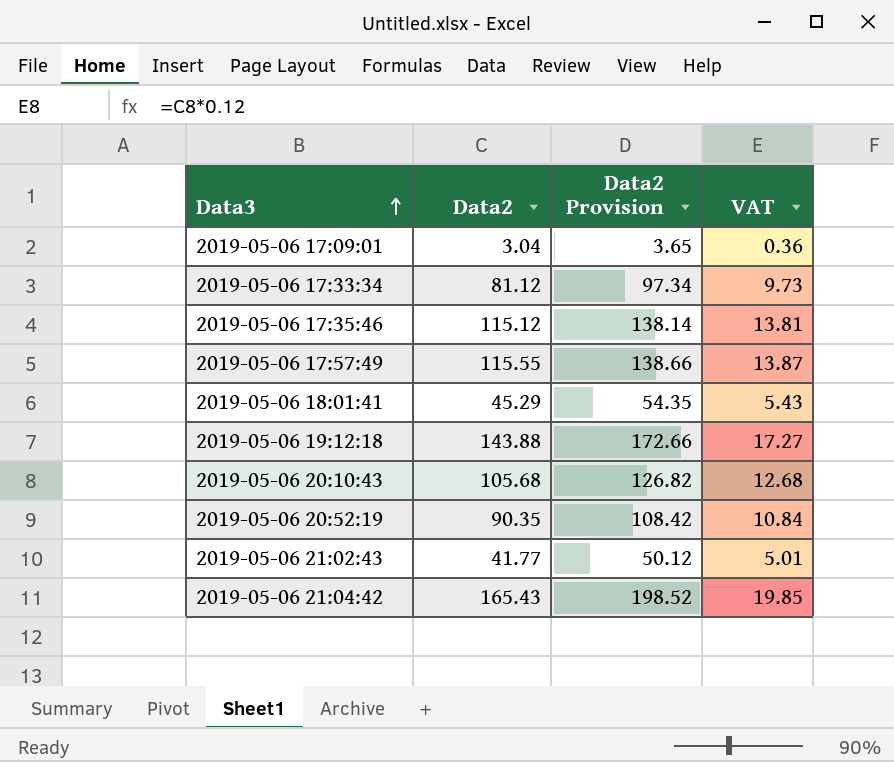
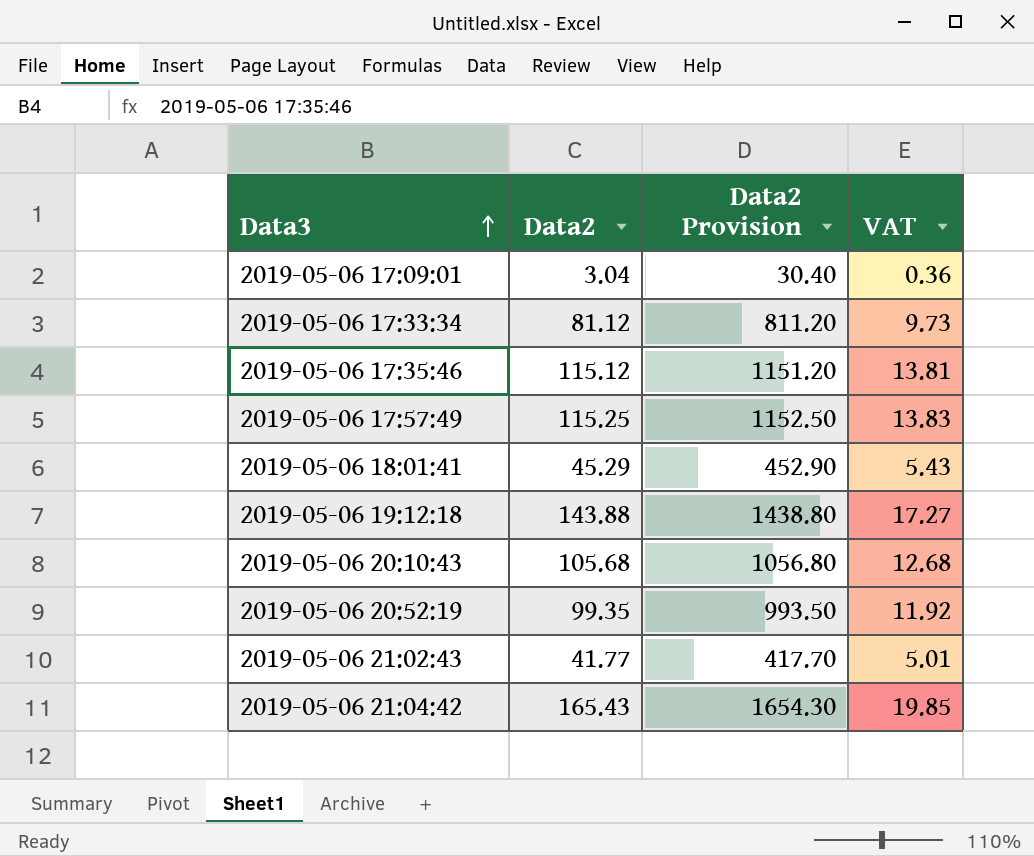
column Data2 Provision | formula: [Data2] * 1.2 -> [Data2] * 10
2019-05-06 17:57:49 | Data2: 115.55 -> 115.25
2019-05-06 17:57:49 | VAT: 13.87 -> 13.83
2019-05-06 20:52:19 | Data2: 90.35 -> 99.35
2019-05-06 20:52:19 | VAT: 10.84 -> 11.92

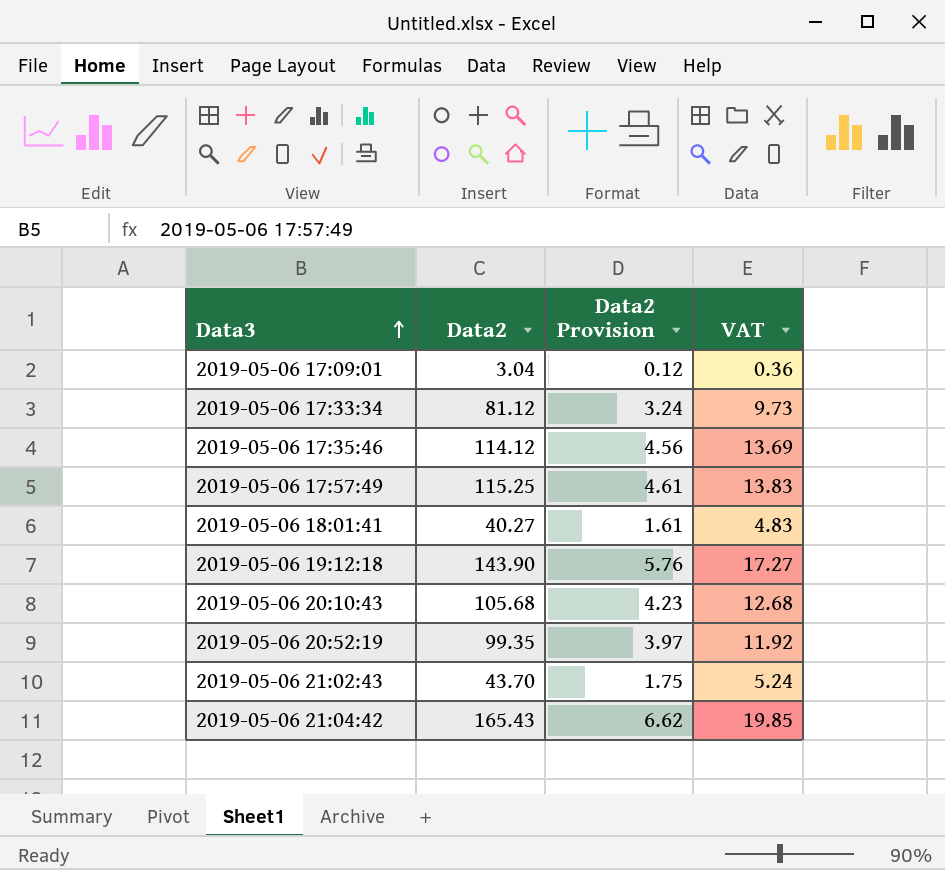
column Data2 Provision | formula: [Data2] * 10 -> [Data2] * 0.04
2019-05-06 17:35:46 | Data2: 115.12 -> 114.12
2019-05-06 17:35:46 | VAT: 13.81 -> 13.69
2019-05-06 18:01:41 | Data2: 45.29 -> 40.27
2019-05-06 18:01:41 | VAT: 5.43 -> 4.83
2019-05-06 19:12:18 | Data2: 143.88 -> 143.90
2019-05-06 21:02:43 | Data2: 41.77 -> 43.70
2019-05-06 21:02:43 | VAT: 5.01 -> 5.24

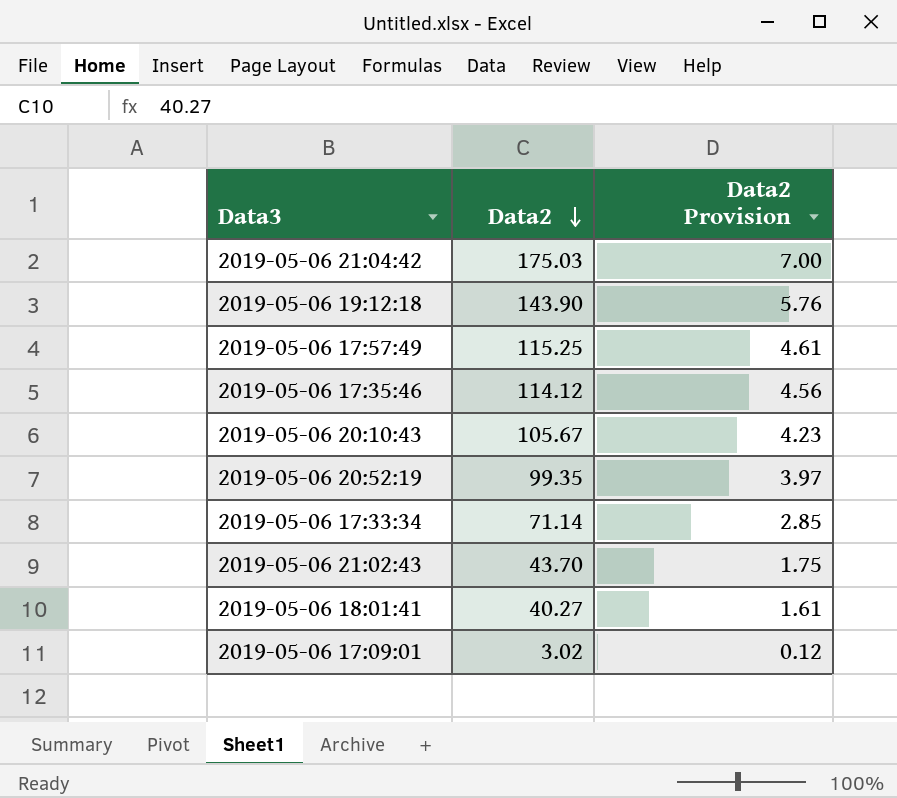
row order: Data3 ascending -> Data2 descending
column VAT | formula: [Data2] * 0.12 -> none
2019-05-06 21:04:42 | Data2: 165.43 -> 175.03
2019-05-06 21:04:42 | Data2 Provision: 6.62 -> 7.00
2019-05-06 20:10:43 | Data2: 105.68 -> 105.67
2019-05-06 17:33:34 | Data2: 81.12 -> 71.14
2019-05-06 17:33:34 | Data2 Provision: 3.24 -> 2.85
2019-05-06 17:09:01 | Data2: 3.04 -> 3.02

